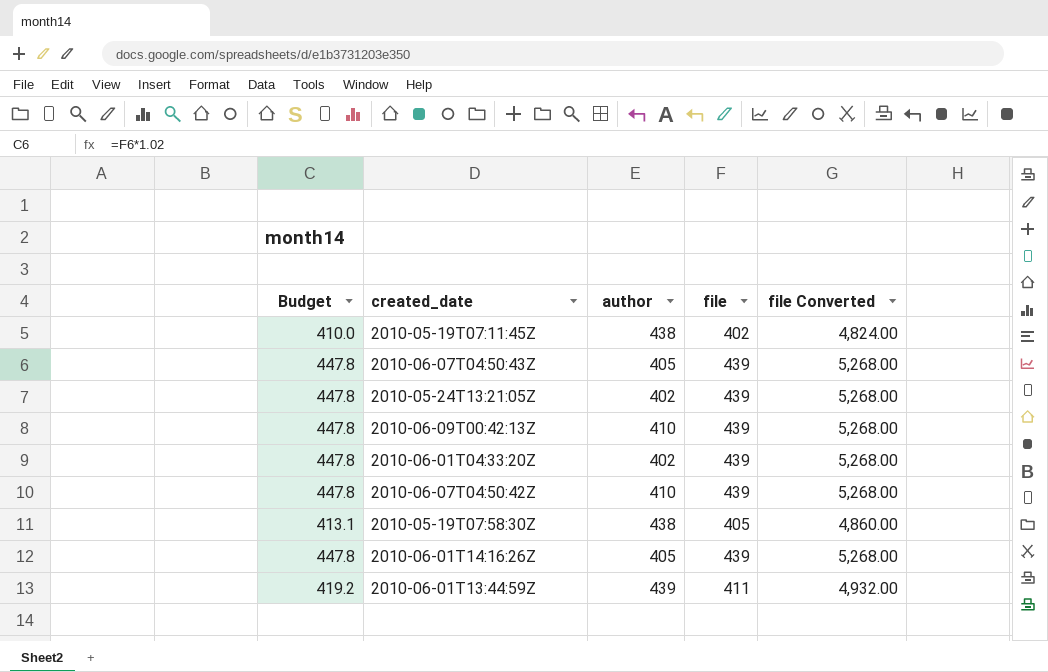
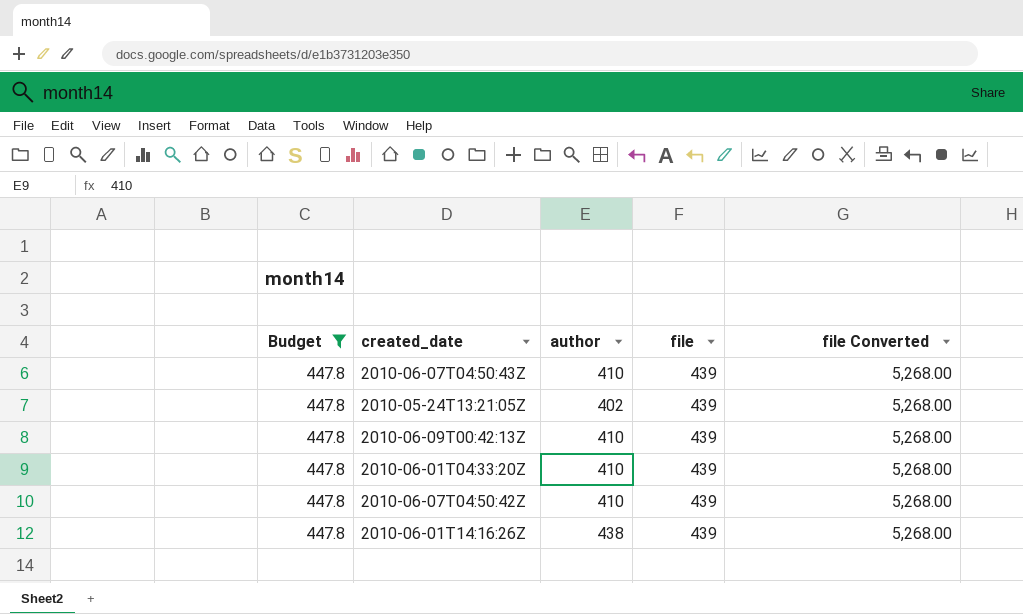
filter: none -> Budget = 447.8
2010-06-07T04:50:43Z | author: 405 -> 410
2010-06-01T04:33:20Z | author: 402 -> 410
2010-06-01T14:16:26Z | author: 405 -> 438

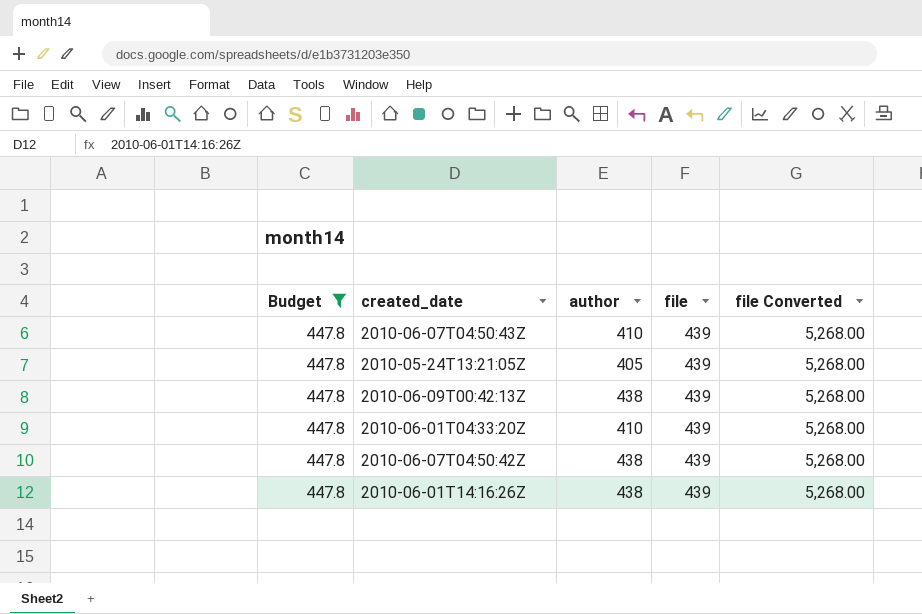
2010-05-24T13:21:05Z | author: 402 -> 405
2010-06-09T00:42:13Z | author: 410 -> 438
2010-06-07T04:50:42Z | author: 410 -> 438

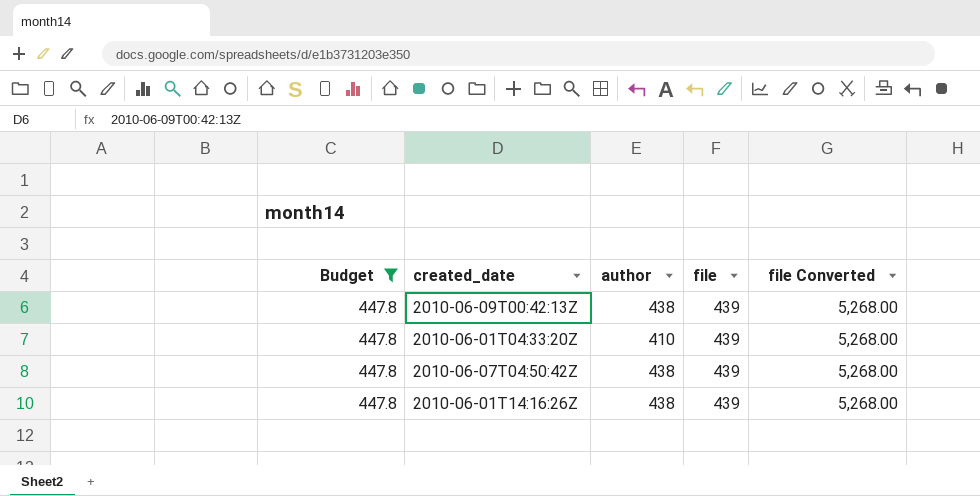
row 2010-06-07T04:50:43Z: 447.8 | 410 | 439 | 5,268.00 -> none
row 2010-05-24T13:21:05Z: 447.8 | 405 | 439 | 5,268.00 -> none

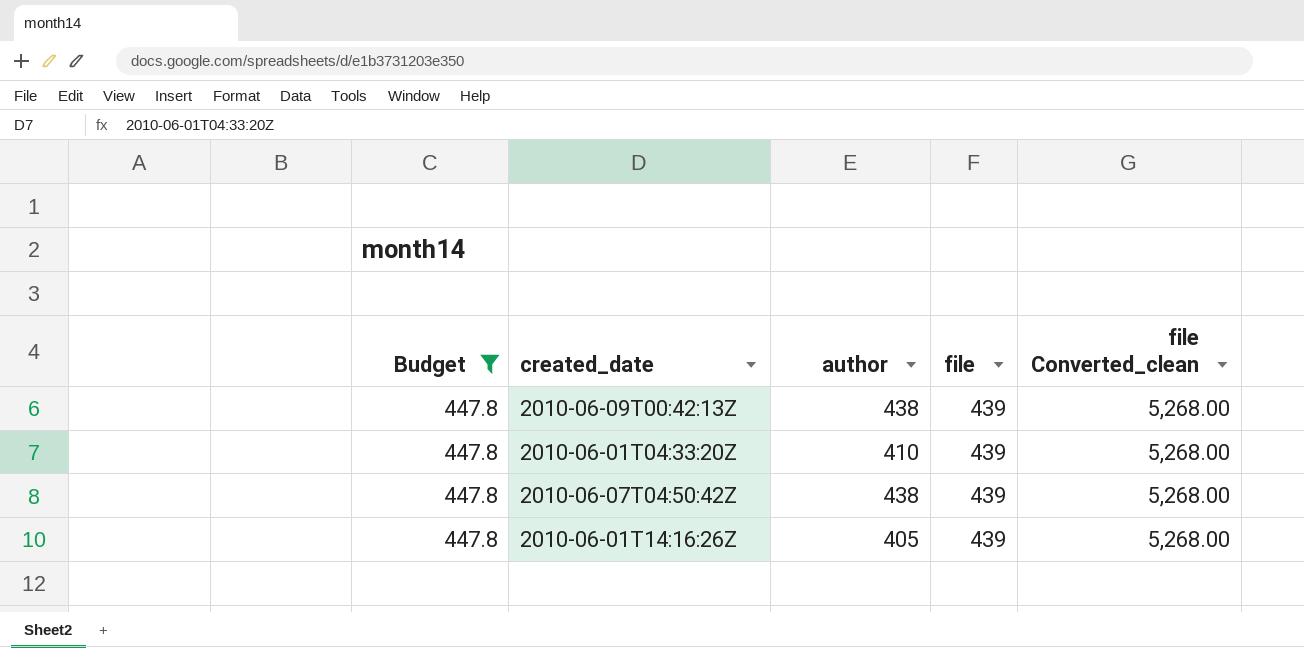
column name: file Converted -> file Converted_clean
2010-06-01T14:16:26Z | author: 438 -> 405

